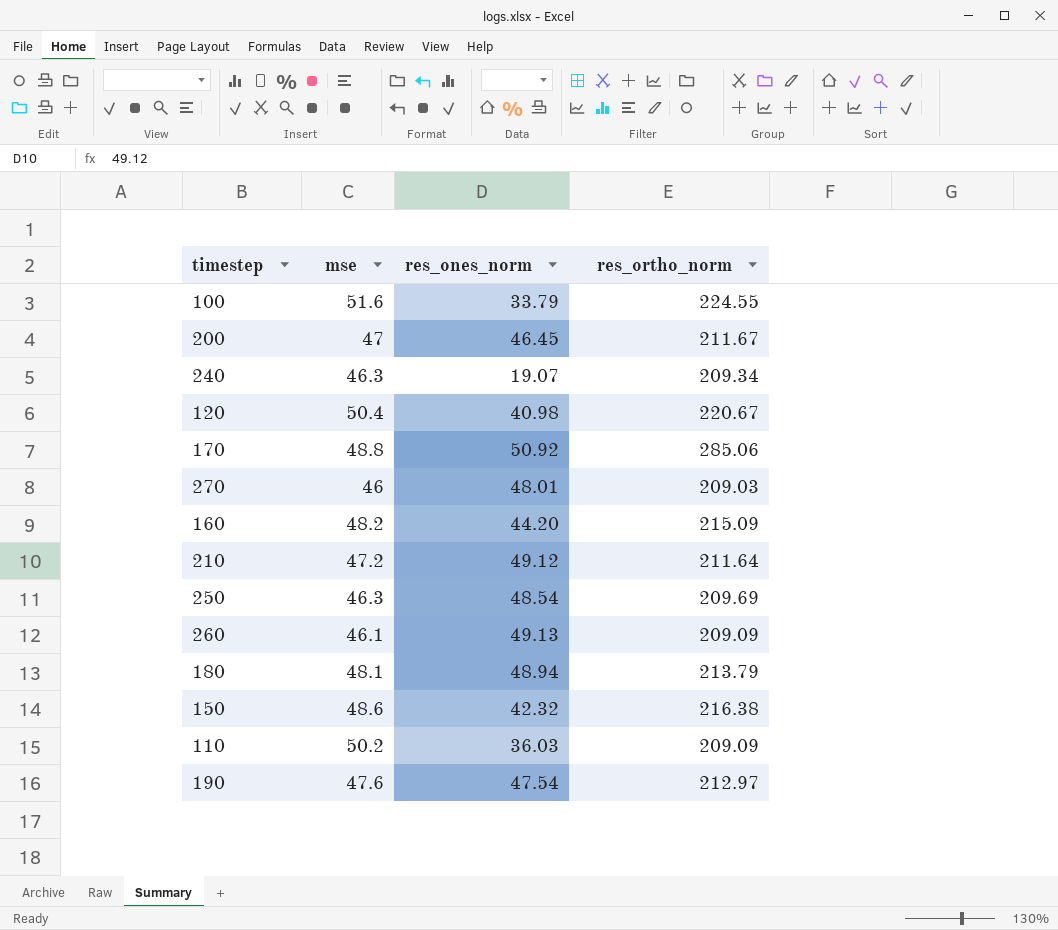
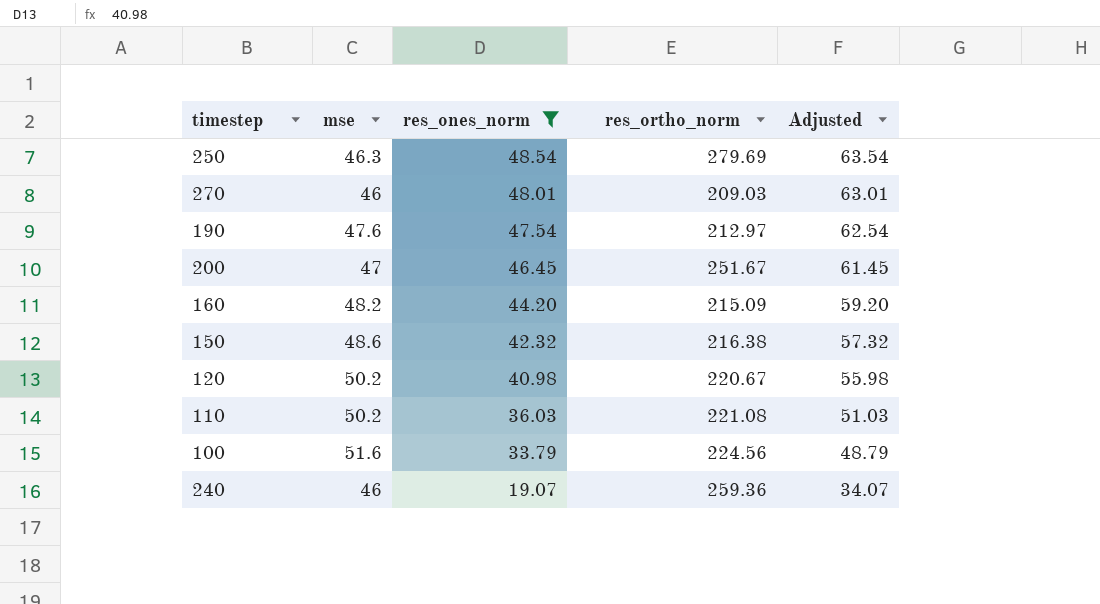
filter: none -> res_ones_norm <= 48.54
row order: none -> res_ones_norm descending
column Adjusted | formula: none -> [res_ones_norm] + 15
250 | res_ortho_norm: 209.69 -> 279.69
200 | res_ortho_norm: 211.67 -> 251.67
120 | mse: 50.4 -> 50.2
110 | res_ortho_norm: 209.09 -> 221.08
100 | res_ortho_norm: 224.55 -> 224.56
240 | mse: 46.3 -> 46
240 | res_ortho_norm: 209.34 -> 259.36

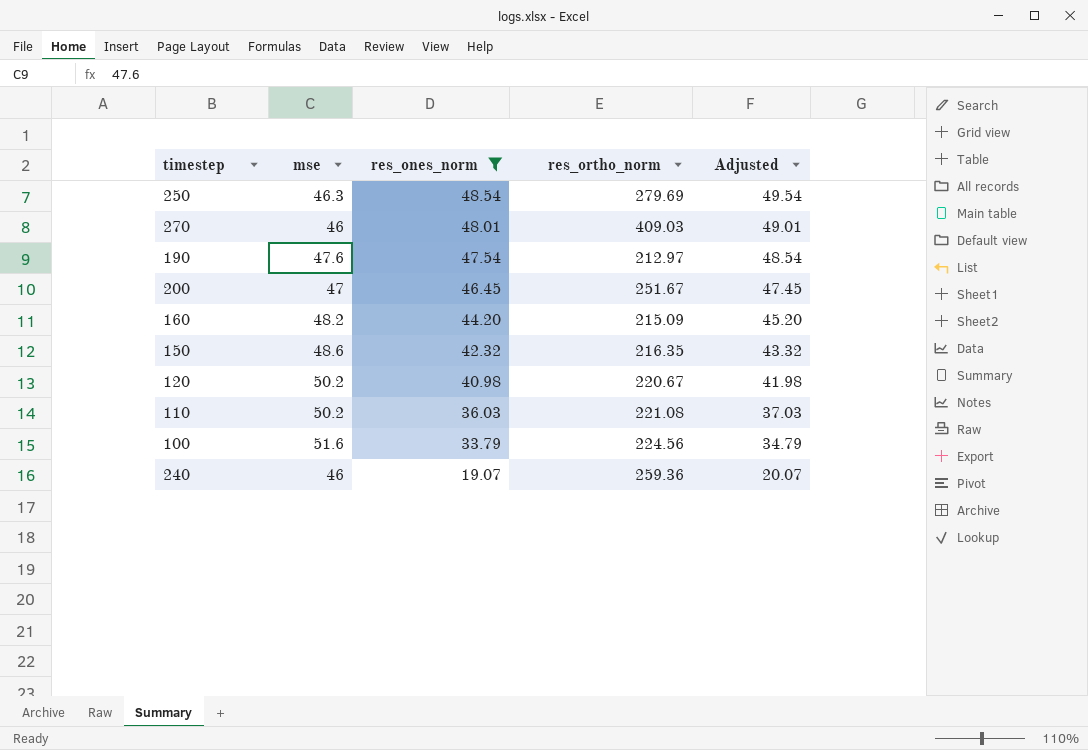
column Adjusted | formula: [res_ones_norm] + 15 -> [res_ones_norm] + 1
270 | res_ortho_norm: 209.03 -> 409.03
150 | res_ortho_norm: 216.38 -> 216.35

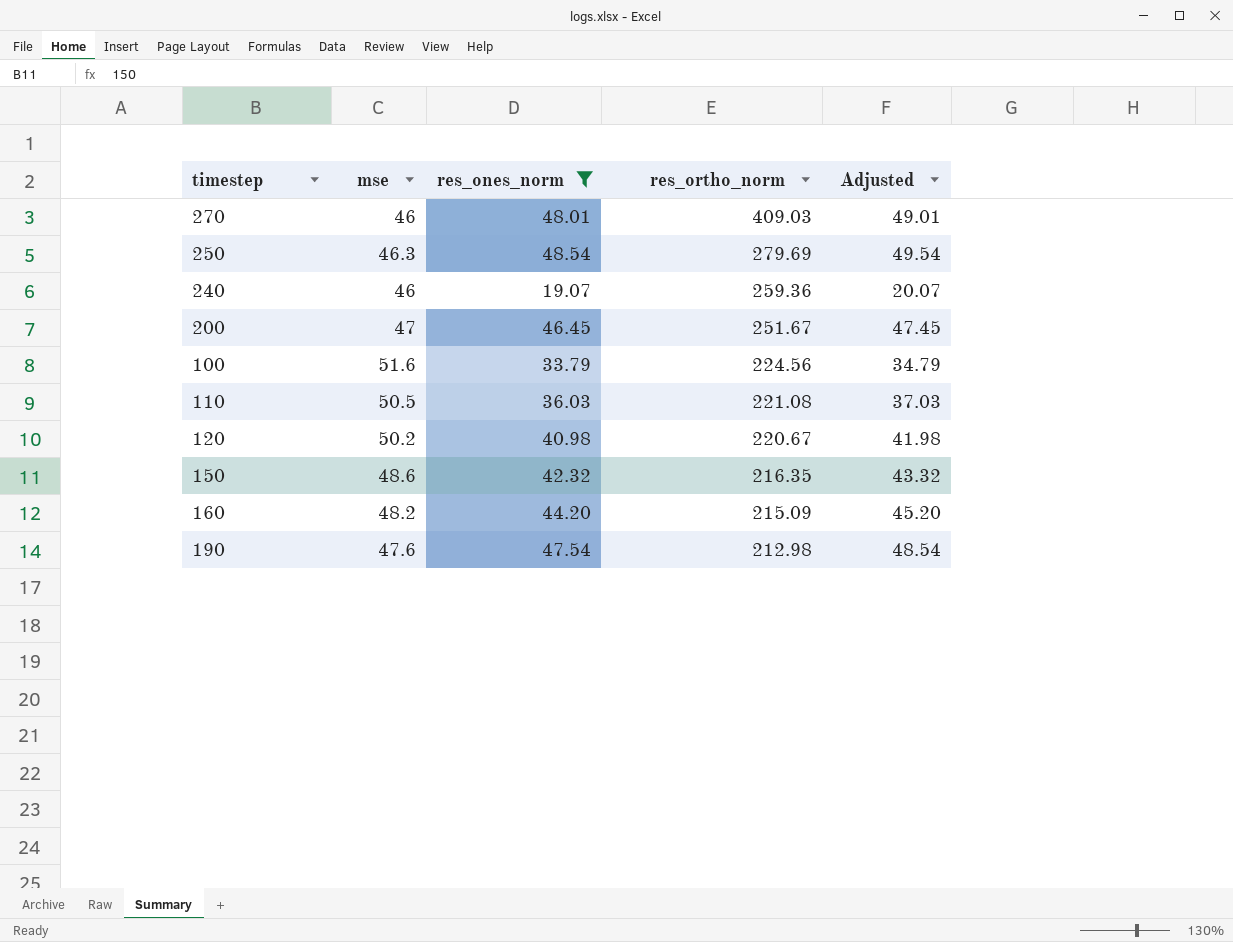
row order: res_ones_norm descending -> res_ortho_norm descending
110 | mse: 50.2 -> 50.5
190 | res_ortho_norm: 212.97 -> 212.98

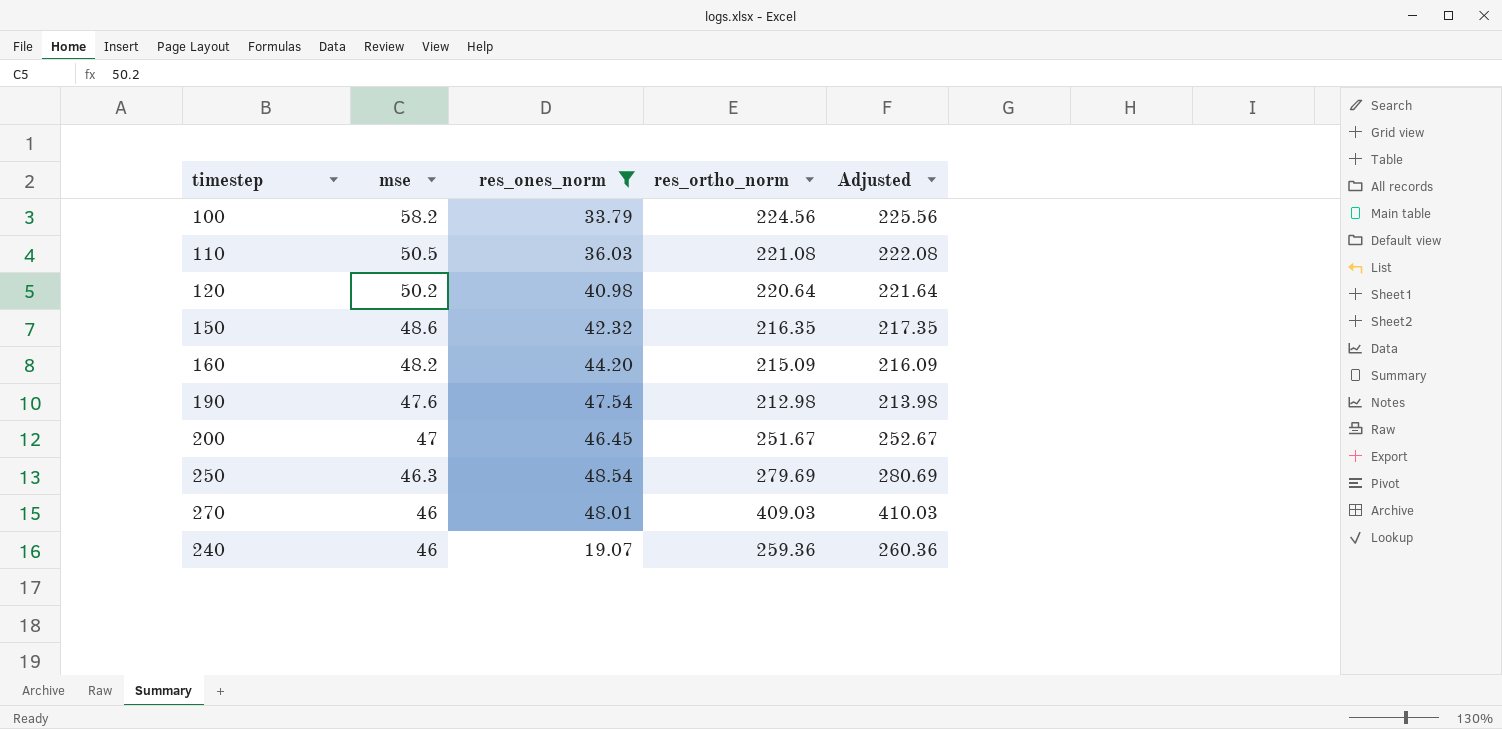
row order: res_ortho_norm descending -> mse descending
column Adjusted | formula: [res_ones_norm] + 1 -> [res_ortho_norm] + 1
100 | mse: 51.6 -> 58.2
120 | res_ortho_norm: 220.67 -> 220.64

